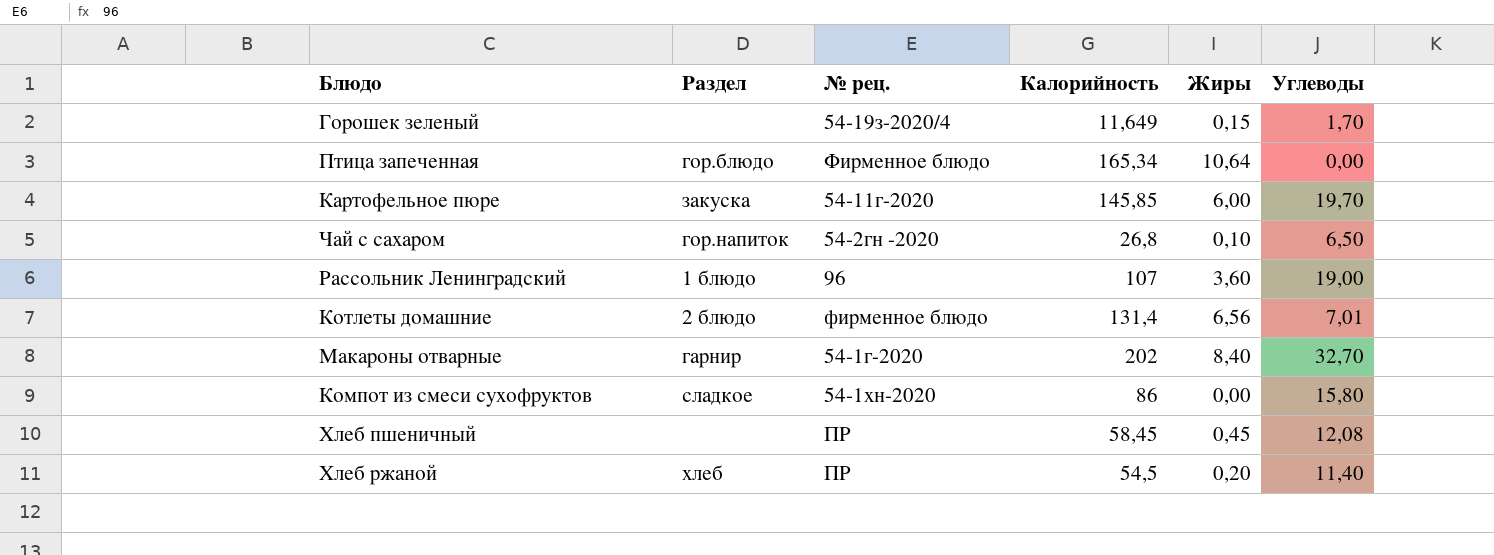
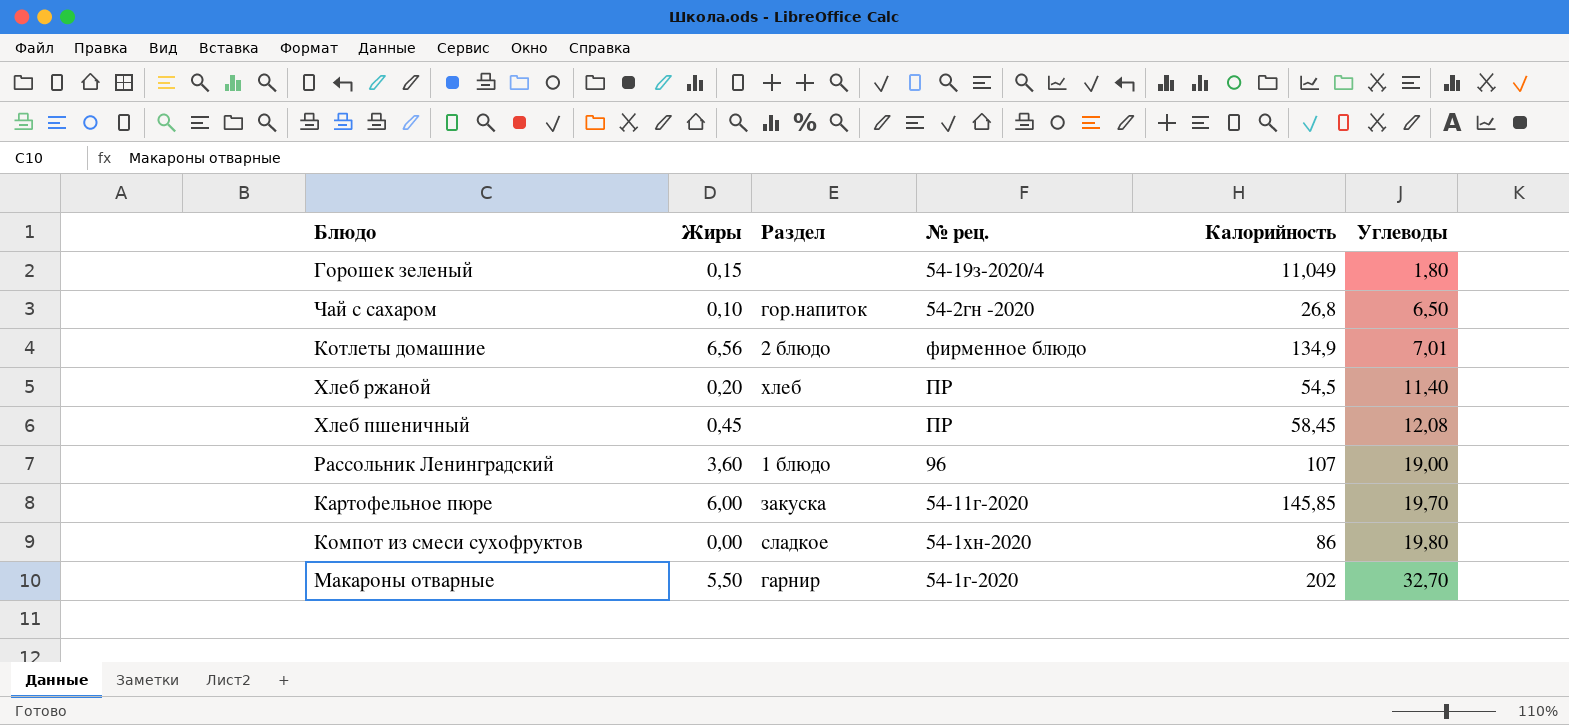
row order: none -> Углеводы ascending
column Жиры | position: 5 -> 2
row Птица запеченная: гор.блюдо | Фирменное блюдо | 165,34 | 10,64 | 0,00 -> none
Горошек зеленый | Калорийность: 11,649 -> 11,049
Горошек зеленый | Углеводы: 1,70 -> 1,80
Котлеты домашние | Калорийность: 131,4 -> 134,9
Компот из смеси сухофруктов | Углеводы: 15,80 -> 19,80
Макароны отварные | Жиры: 8,40 -> 5,50

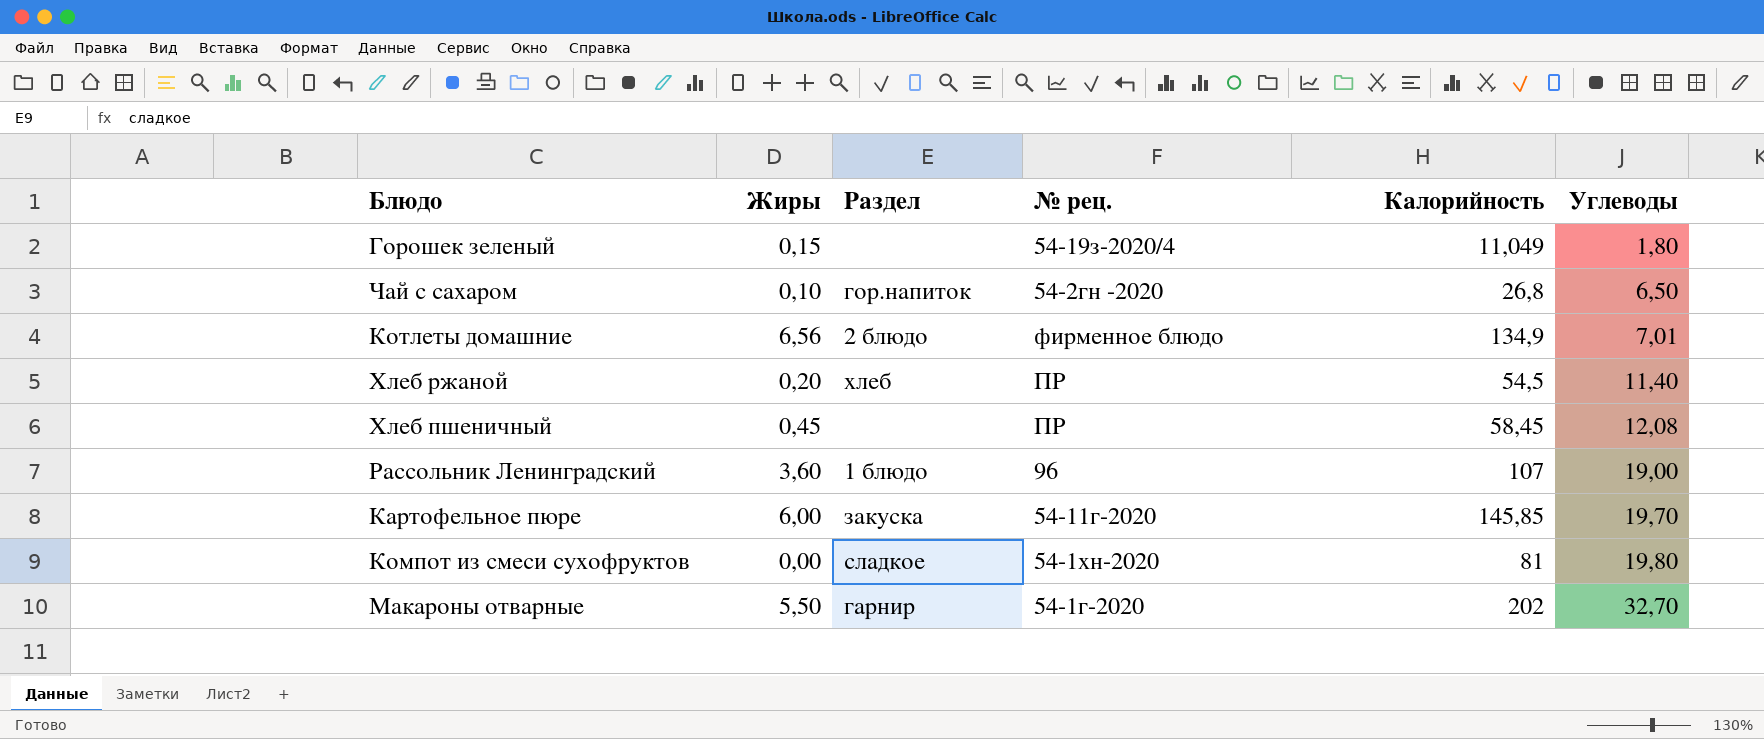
Компот из смеси сухофруктов | Калорийность: 86 -> 81

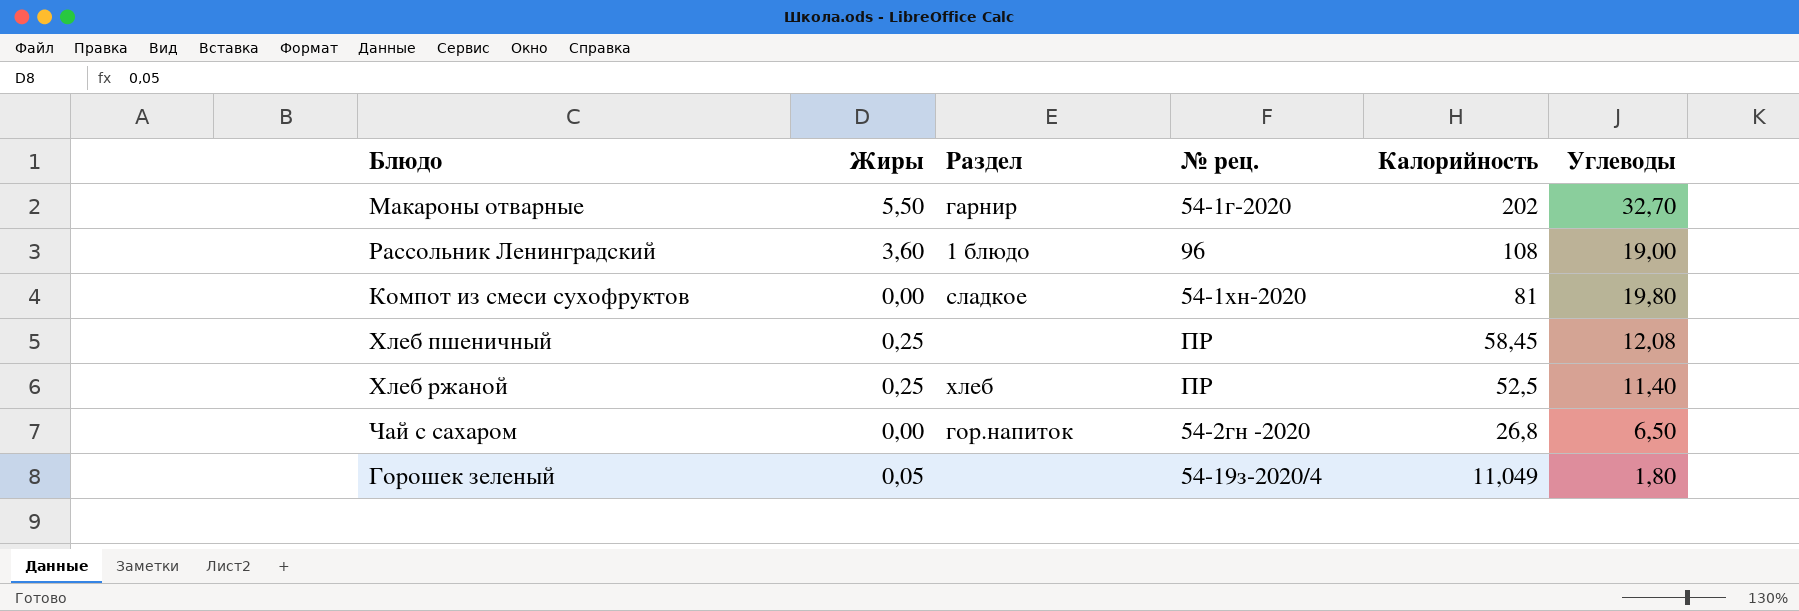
row order: Углеводы ascending -> Калорийность descending
row Котлеты домашние: 6,56 | 2 блюдо | фирменное блюдо | 134,9 | 7,01 -> none
row Картофельное пюре: 6,00 | закуска | 54-11г-2020 | 145,85 | 19,70 -> none
Рассольник Ленинградский | Калорийность: 107 -> 108
Хлеб пшеничный | Жиры: 0,45 -> 0,25
Хлеб ржаной | Жиры: 0,20 -> 0,25
Хлеб ржаной | Калорийность: 54,5 -> 52,5
Чай с сахаром | Жиры: 0,10 -> 0,00
Горошек зеленый | Жиры: 0,15 -> 0,05

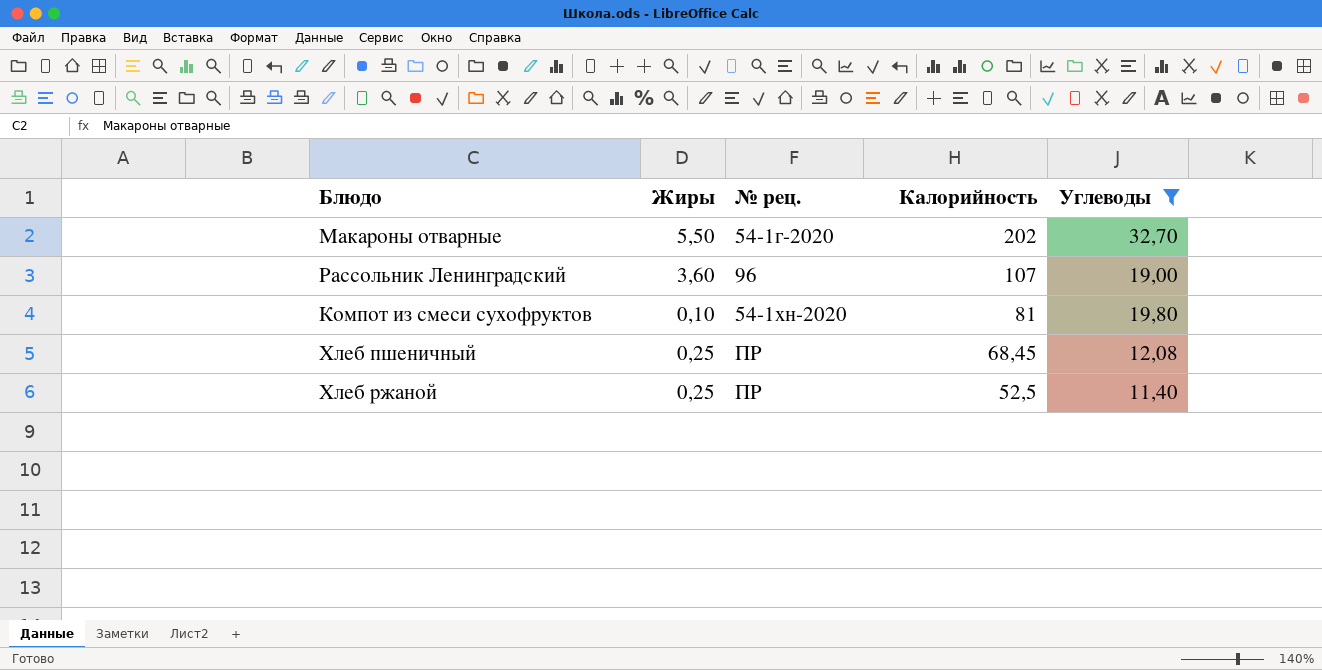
filter: none -> Углеводы >= 11,40
column Раздел | position: 3 -> none
Рассольник Ленинградский | Калорийность: 108 -> 107
Компот из смеси сухофруктов | Жиры: 0,00 -> 0,10
Хлеб пшеничный | Калорийность: 58,45 -> 68,45

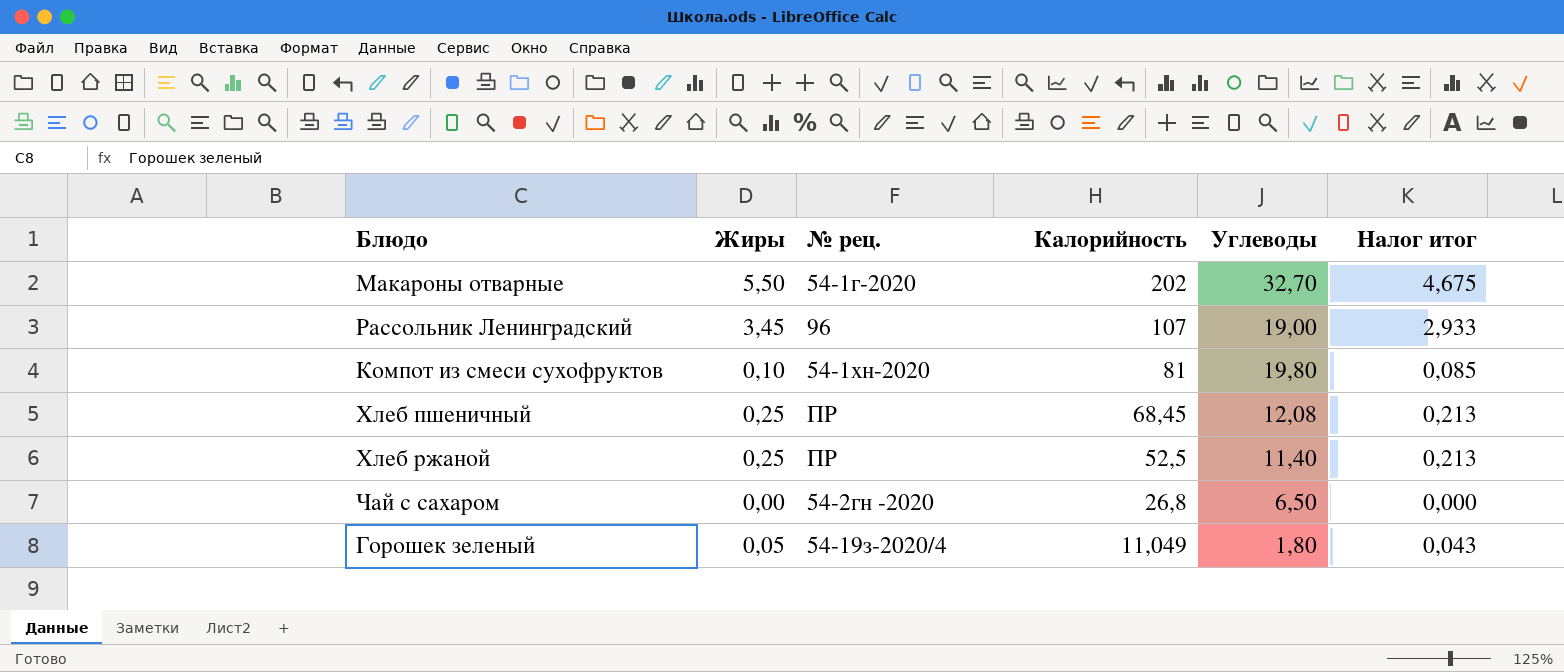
filter: Углеводы >= 11,40 -> none
column Налог итог | formula: none -> [Жиры] * 0,85
Рассольник Ленинградский | Жиры: 3,60 -> 3,45

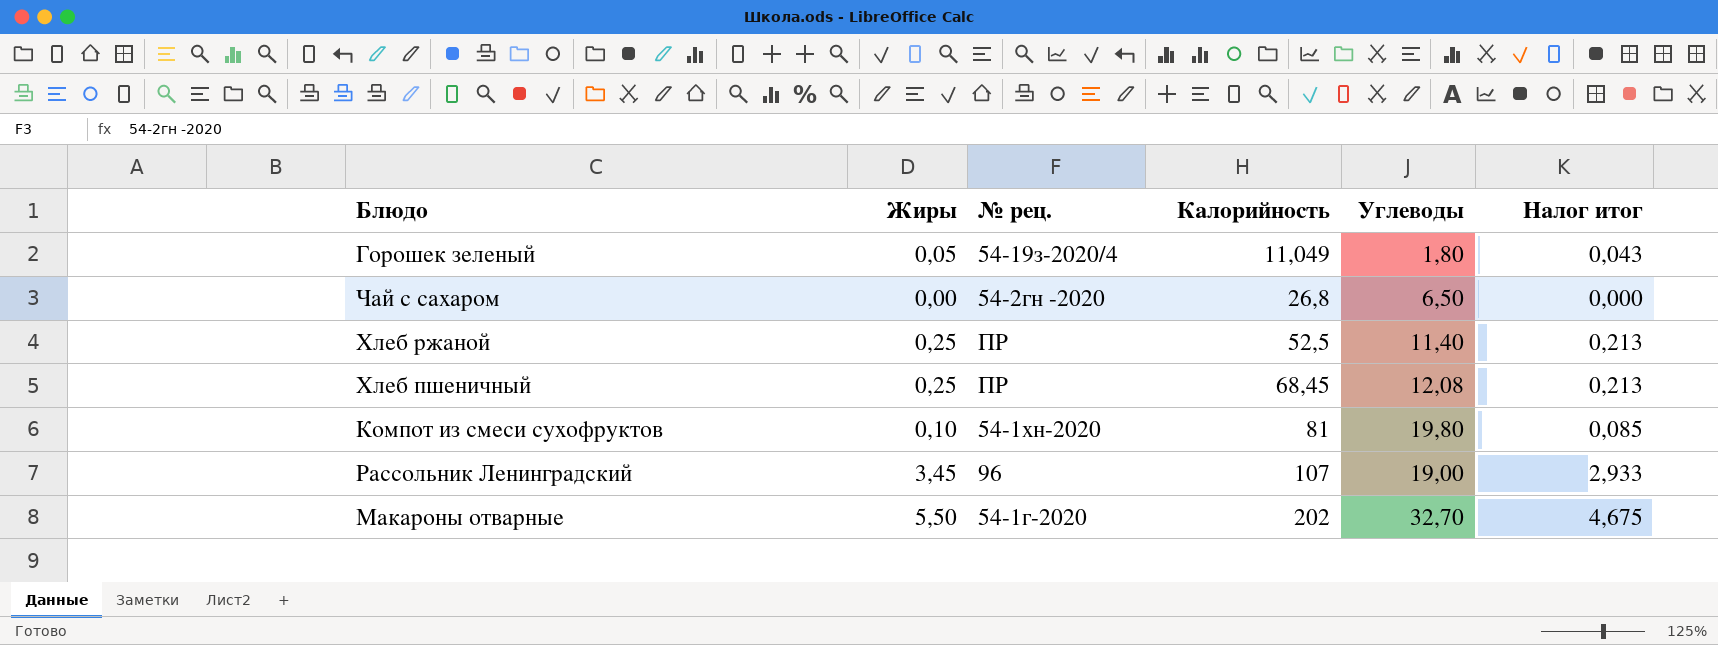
row order: Калорийность descending -> Калорийность ascending

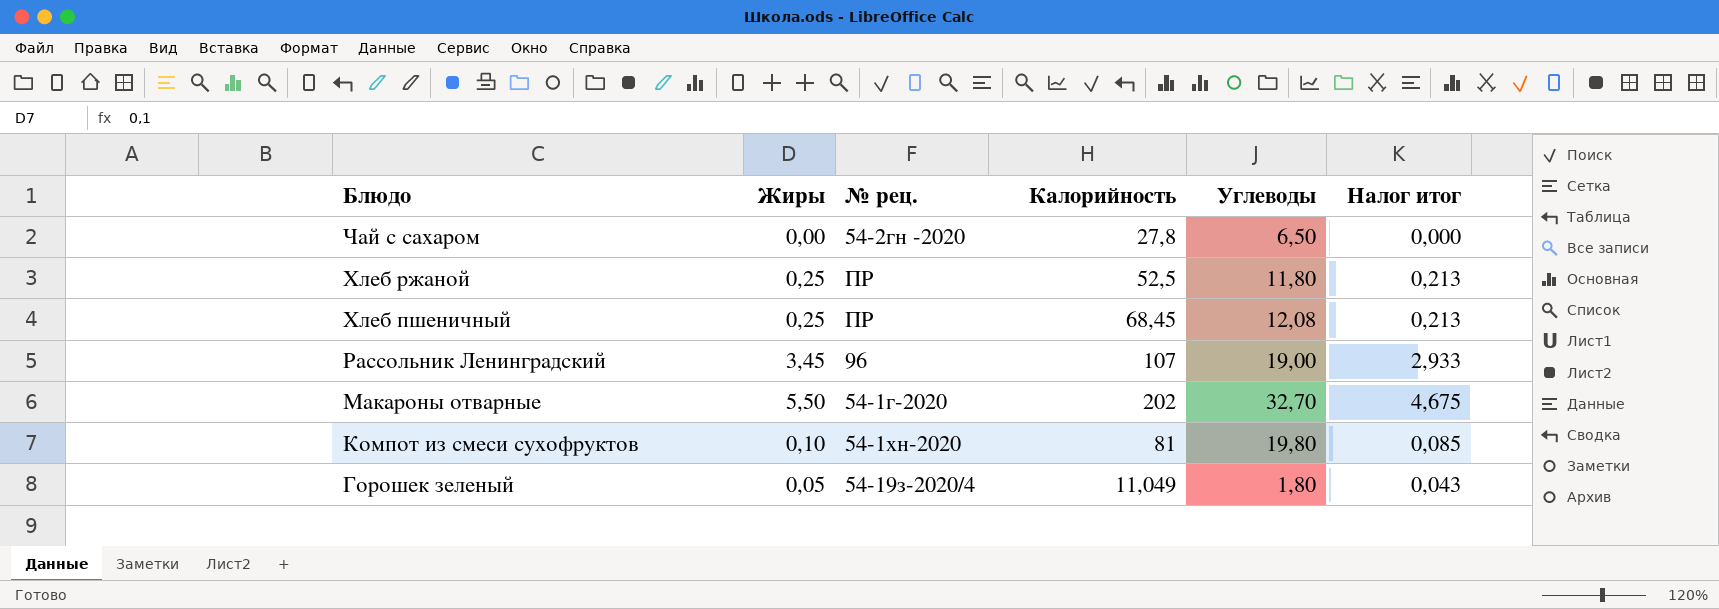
row order: Калорийность ascending -> Блюдо descending
Чай с сахаром | Калорийность: 26,8 -> 27,8
Хлеб ржаной | Углеводы: 11,40 -> 11,80

